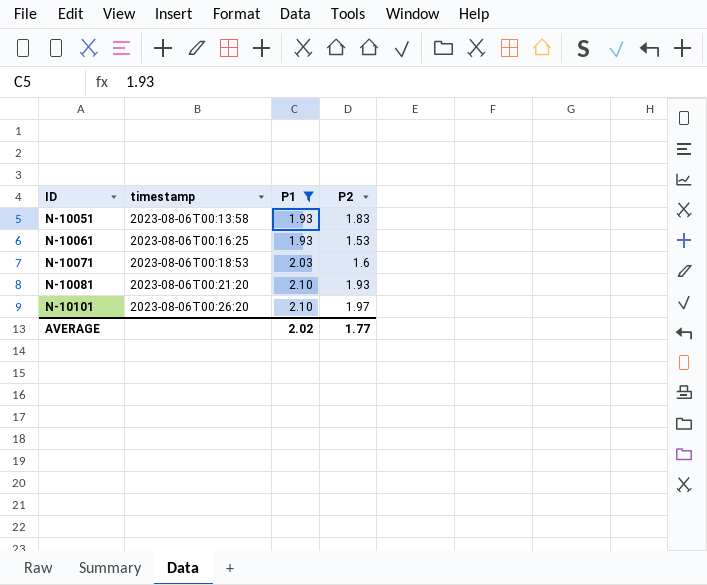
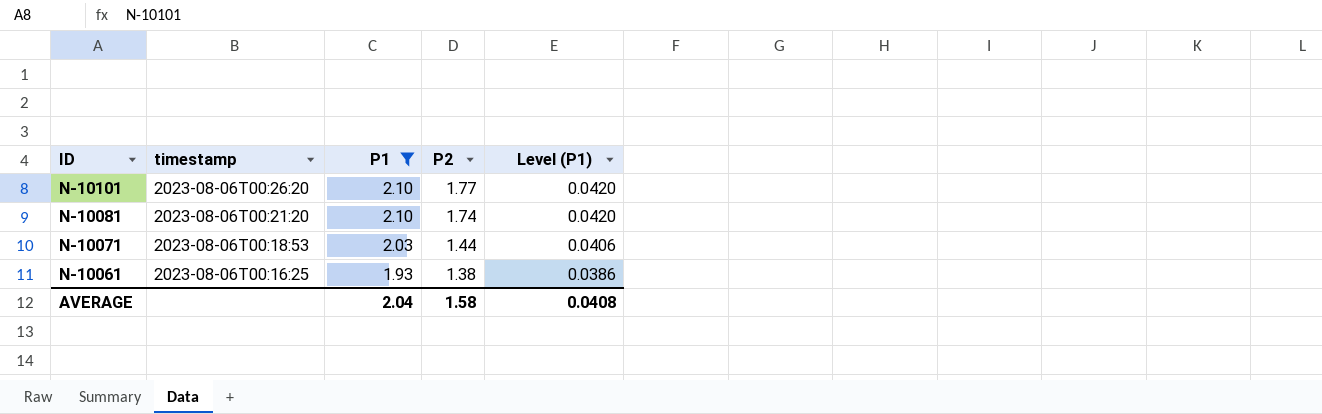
row order: ID ascending -> ID descending
column Level (P1) | formula: none -> [P1] * 0.02
row N-10051: 2023-08-06T00:13:58 | 1.93 | 1.83 -> none
N-10101 | P2: 1.97 -> 1.77
N-10081 | P2: 1.93 -> 1.74
N-10071 | P2: 1.6 -> 1.44
N-10061 | P2: 1.53 -> 1.38
AVERAGE | P1: 2.02 -> 2.04
AVERAGE | P2: 1.77 -> 1.58

